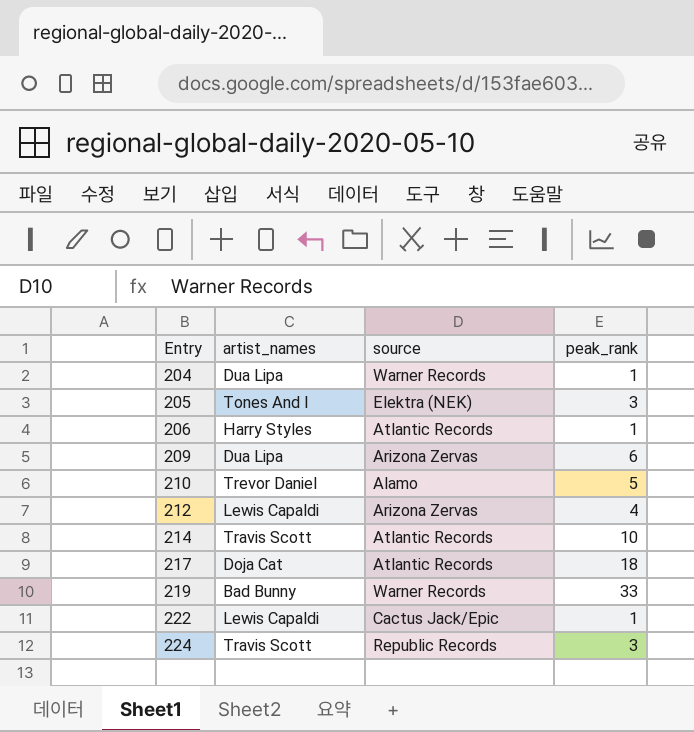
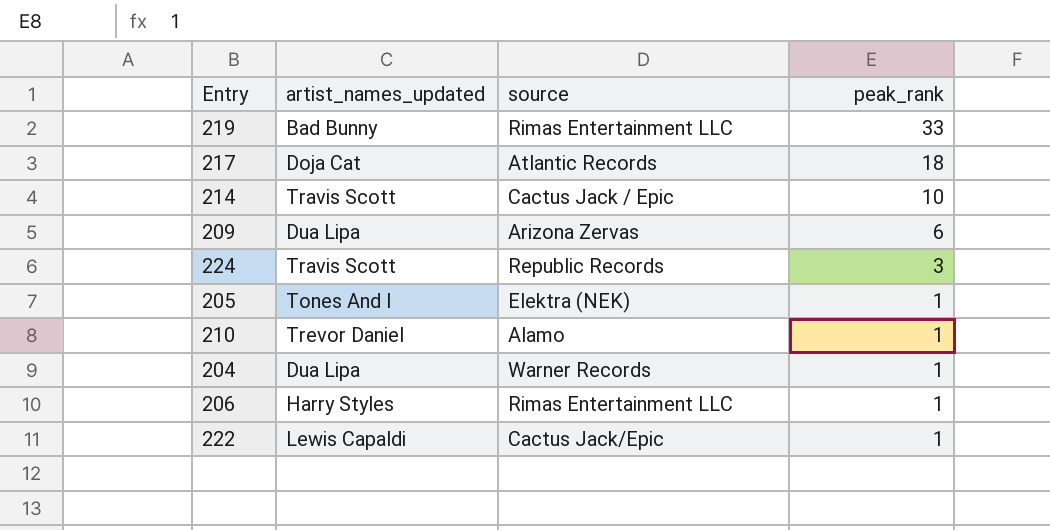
row order: Entry ascending -> peak_rank descending
column name: artist_names -> artist_names_updated
row 212: Lewis Capaldi | Arizona Zervas | 4 -> none
219 | source: Warner Records -> Rimas Entertainment LLC
214 | source: Atlantic Records -> Cactus Jack / Epic
205 | peak_rank: 3 -> 1
210 | peak_rank: 5 -> 1
206 | source: Atlantic Records -> Rimas Entertainment LLC

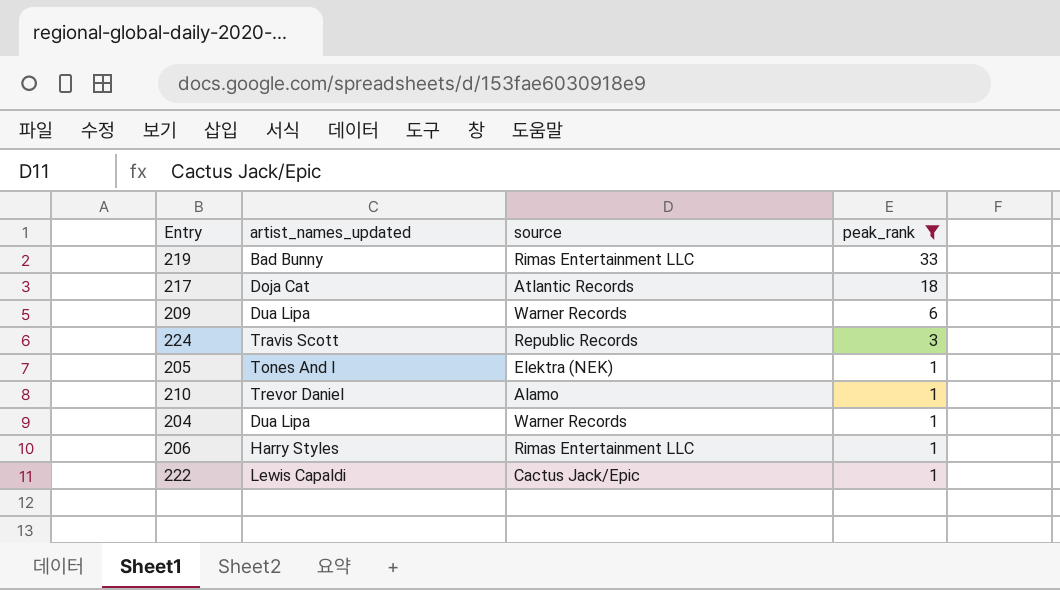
filter: none -> peak_rank != 10
209 | source: Arizona Zervas -> Warner Records

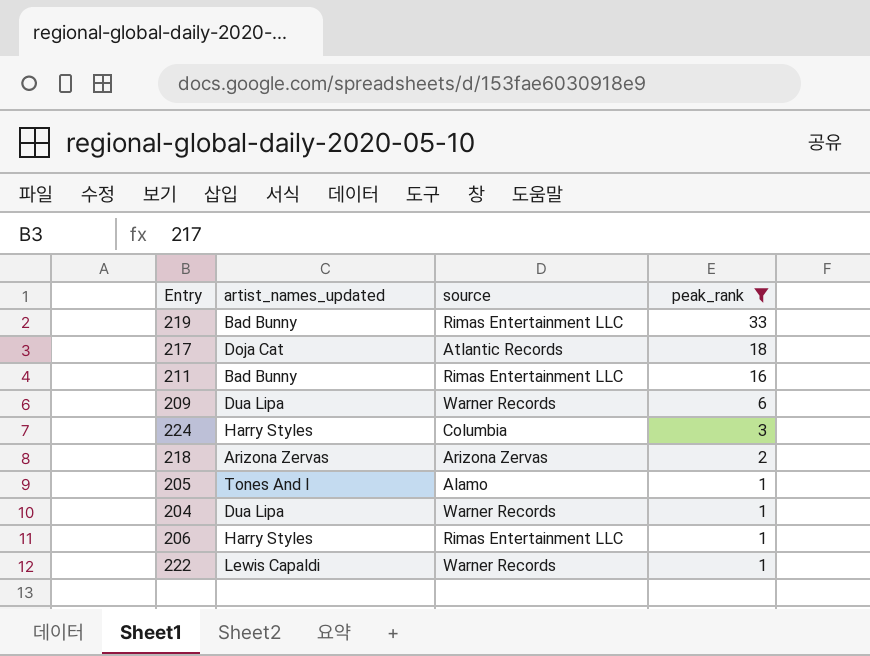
row 210: Trevor Daniel | Alamo | 1 -> none
row 211: none -> Bad Bunny | Rimas Entertainment LLC | 16
224 | artist_names_updated: Travis Scott -> Harry Styles
224 | source: Republic Records -> Columbia
row 218: none -> Arizona Zervas | Arizona Zervas | 2
205 | source: Elektra (NEK) -> Alamo
222 | source: Cactus Jack/Epic -> Warner Records

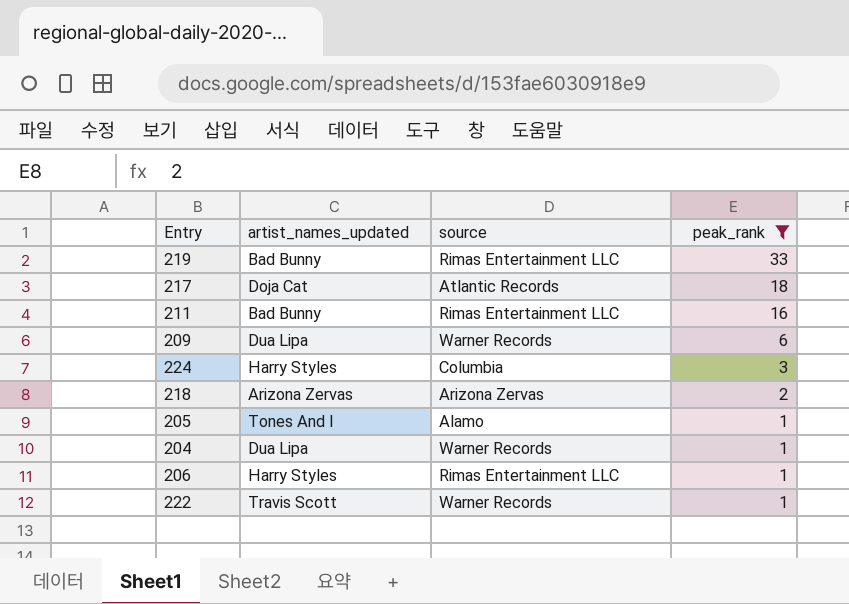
222 | artist_names_updated: Lewis Capaldi -> Travis Scott

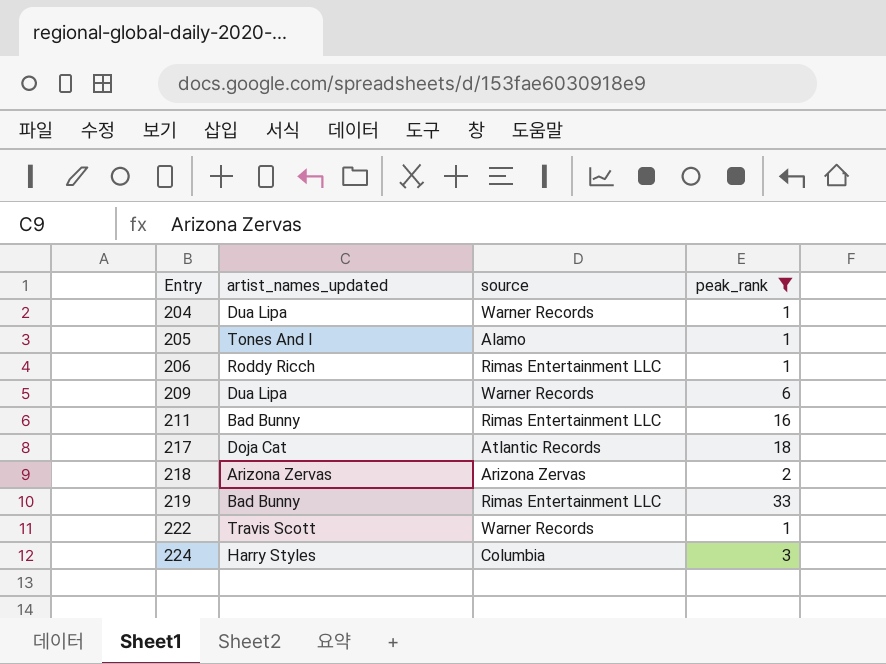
row order: peak_rank descending -> Entry ascending
206 | artist_names_updated: Harry Styles -> Roddy Ricch

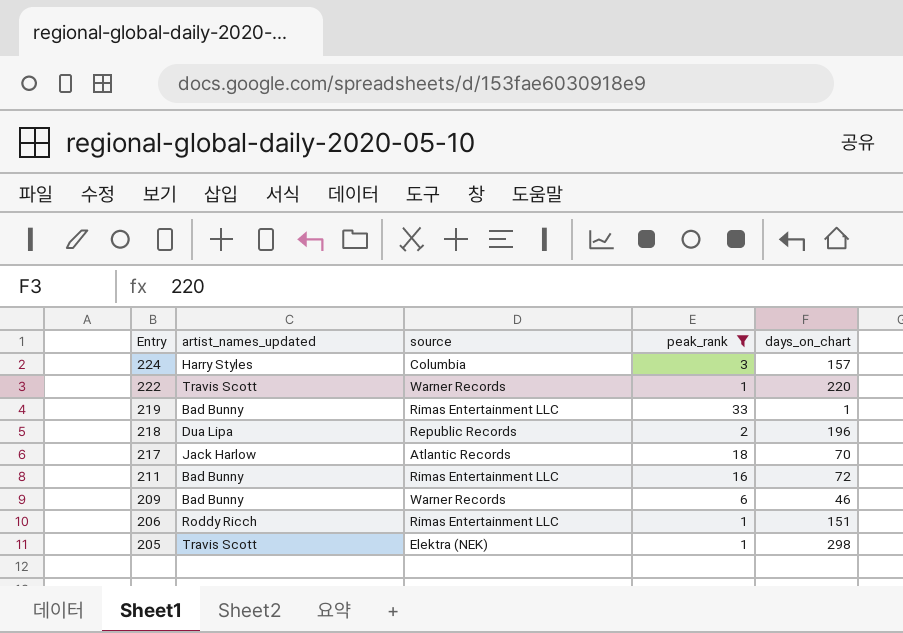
row order: Entry ascending -> Entry descending
column days_on_chart | position: none -> 5
row 204: Dua Lipa | Warner Records | 1 -> none
218 | artist_names_updated: Arizona Zervas -> Dua Lipa
218 | source: Arizona Zervas -> Republic Records
217 | artist_names_updated: Doja Cat -> Jack Harlow
209 | artist_names_updated: Dua Lipa -> Bad Bunny
205 | artist_names_updated: Tones And I -> Travis Scott
205 | source: Alamo -> Elektra (NEK)

